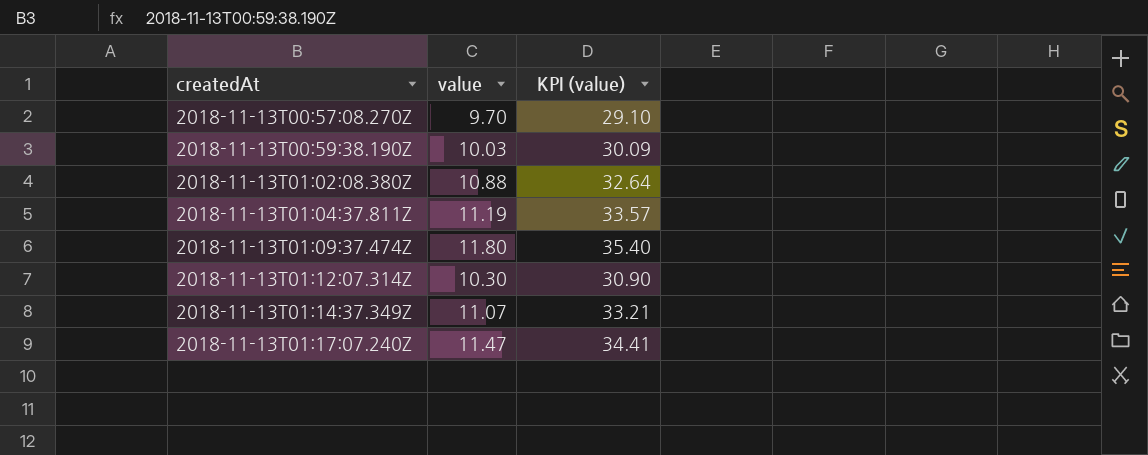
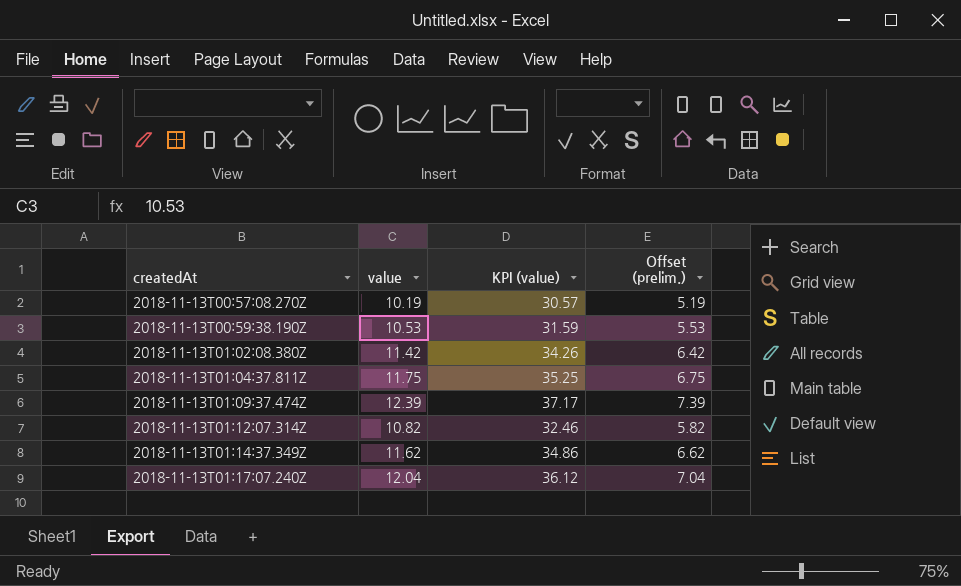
column Offset (prelim.) | formula: none -> [value] - 5
2018-11-13T00:57:08.270Z | value: 9.70 -> 10.19
2018-11-13T00:57:08.270Z | KPI (value): 29.10 -> 30.57
2018-11-13T00:59:38.190Z | value: 10.03 -> 10.53
2018-11-13T00:59:38.190Z | KPI (value): 30.09 -> 31.59
2018-11-13T01:02:08.380Z | value: 10.88 -> 11.42
2018-11-13T01:02:08.380Z | KPI (value): 32.64 -> 34.26
2018-11-13T01:04:37.811Z | value: 11.19 -> 11.75
2018-11-13T01:04:37.811Z | KPI (value): 33.57 -> 35.25
2018-11-13T01:09:37.474Z | value: 11.80 -> 12.39
2018-11-13T01:09:37.474Z | KPI (value): 35.40 -> 37.17
2018-11-13T01:12:07.314Z | value: 10.30 -> 10.82
2018-11-13T01:12:07.314Z | KPI (value): 30.90 -> 32.46
2018-11-13T01:14:37.349Z | value: 11.07 -> 11.62
2018-11-13T01:14:37.349Z | KPI (value): 33.21 -> 34.86
2018-11-13T01:17:07.240Z | value: 11.47 -> 12.04
2018-11-13T01:17:07.240Z | KPI (value): 34.41 -> 36.12

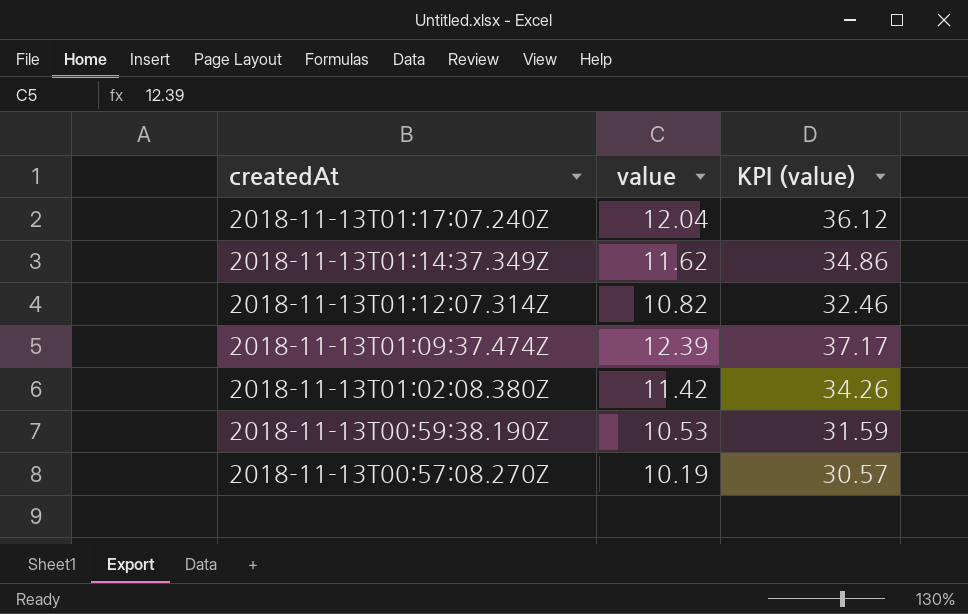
row order: createdAt ascending -> createdAt descending
column Offset (prelim.) | formula: [value] - 5 -> none
row 2018-11-13T01:04:37.811Z: 11.75 | 35.25 | 6.75 -> none

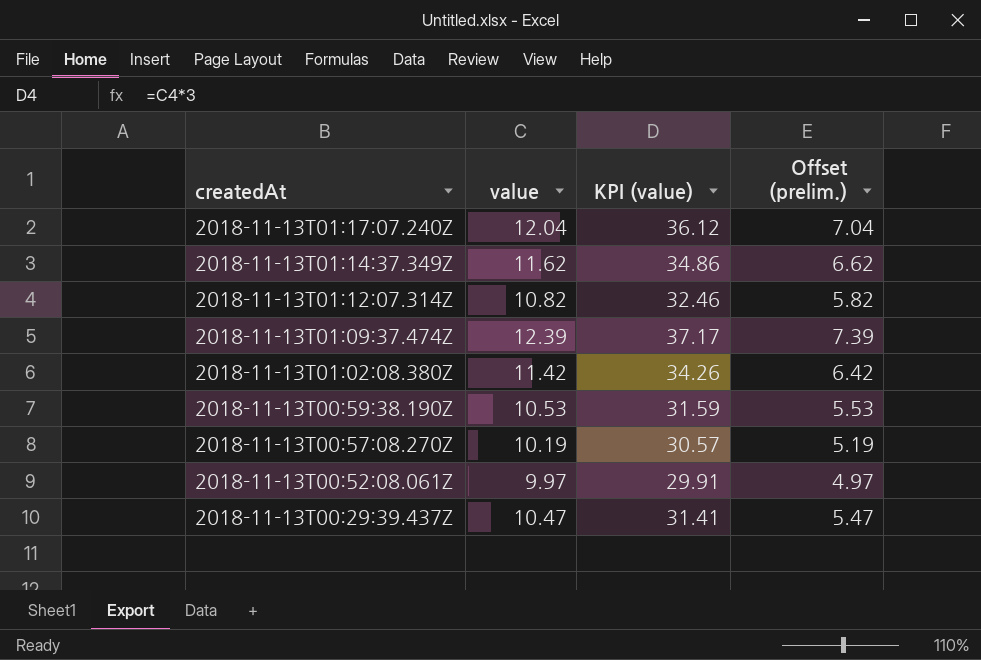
column Offset (prelim.) | formula: none -> [value] - 5
row 2018-11-13T00:52:08.061Z: none -> 9.97 | 29.91 | 4.97
row 2018-11-13T00:29:39.437Z: none -> 10.47 | 31.41 | 5.47

